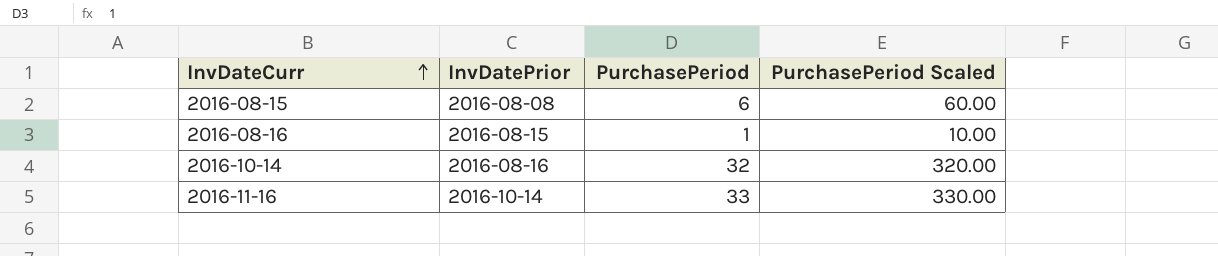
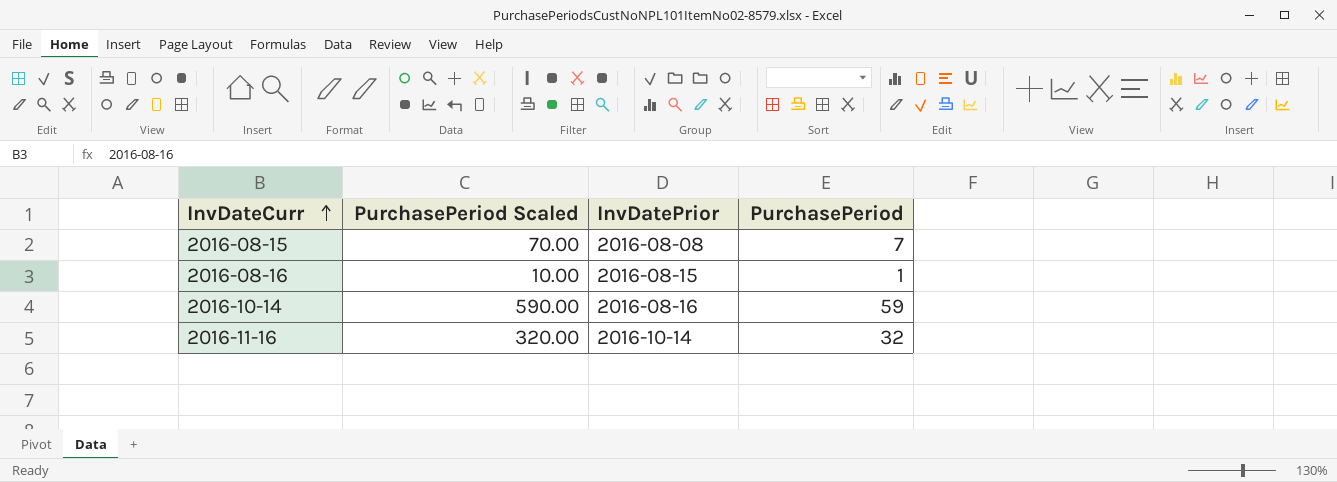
column PurchasePeriod Scaled | position: 4 -> 2
2016-08-15 | PurchasePeriod Scaled: 60.00 -> 70.00
2016-08-15 | PurchasePeriod: 6 -> 7
2016-10-14 | PurchasePeriod Scaled: 320.00 -> 590.00
2016-10-14 | PurchasePeriod: 32 -> 59
2016-11-16 | PurchasePeriod Scaled: 330.00 -> 320.00
2016-11-16 | PurchasePeriod: 33 -> 32

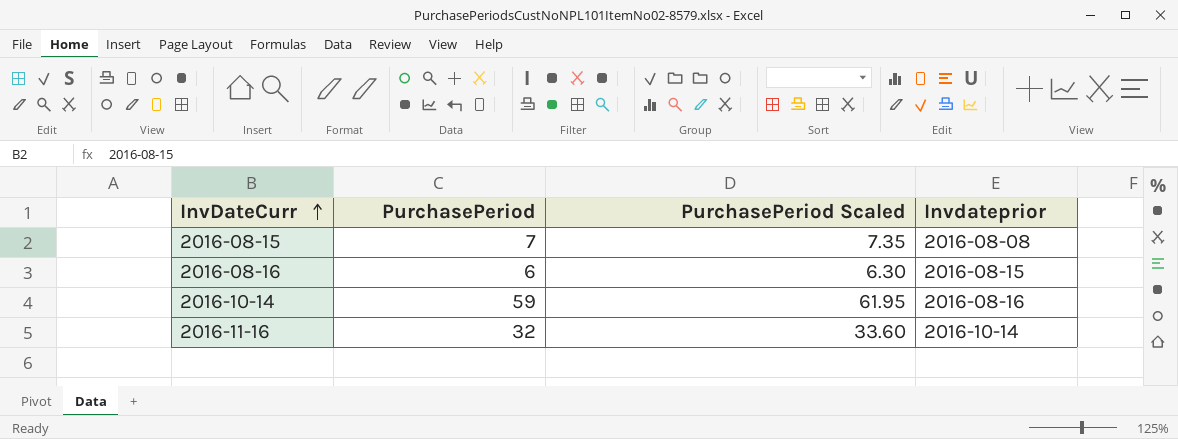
column PurchasePeriod | position: 4 -> 2
column PurchasePeriod Scaled | formula: [PurchasePeriod] * 10 -> [PurchasePeriod] * 1.05
column name: InvDatePrior -> Invdateprior
2016-08-16 | PurchasePeriod: 1 -> 6

